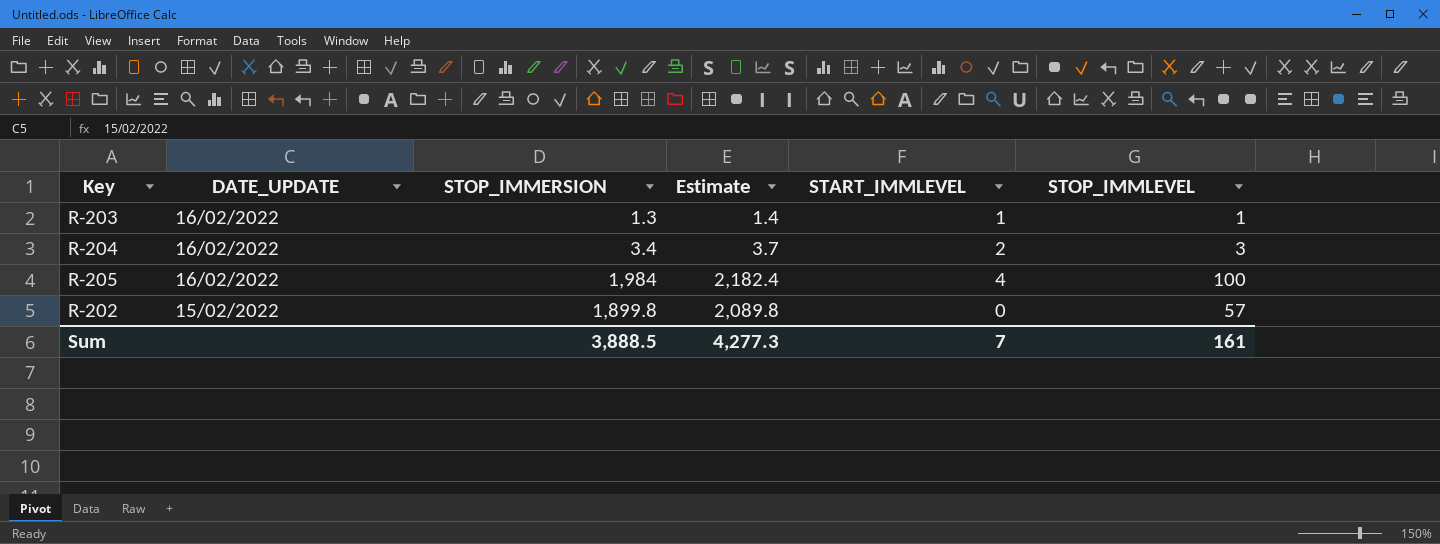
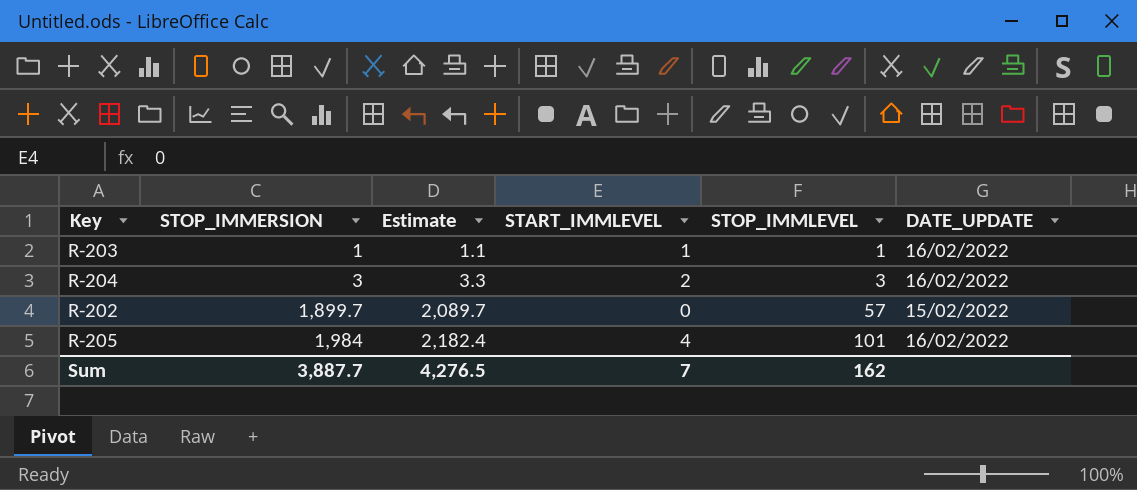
row order: DATE_UPDATE descending -> STOP_IMMERSION ascending
column DATE_UPDATE | position: 2 -> 6
R-203 | STOP_IMMERSION: 1.3 -> 1
R-203 | Estimate: 1.4 -> 1.1
R-204 | STOP_IMMERSION: 3.4 -> 3
R-204 | Estimate: 3.7 -> 3.3
R-202 | STOP_IMMERSION: 1,899.8 -> 1,899.7
R-202 | Estimate: 2,089.8 -> 2,089.7
R-205 | STOP_IMMLEVEL: 100 -> 101
Sum | STOP_IMMERSION: 3,888.5 -> 3,887.7
Sum | Estimate: 4,277.3 -> 4,276.5
Sum | STOP_IMMLEVEL: 161 -> 162

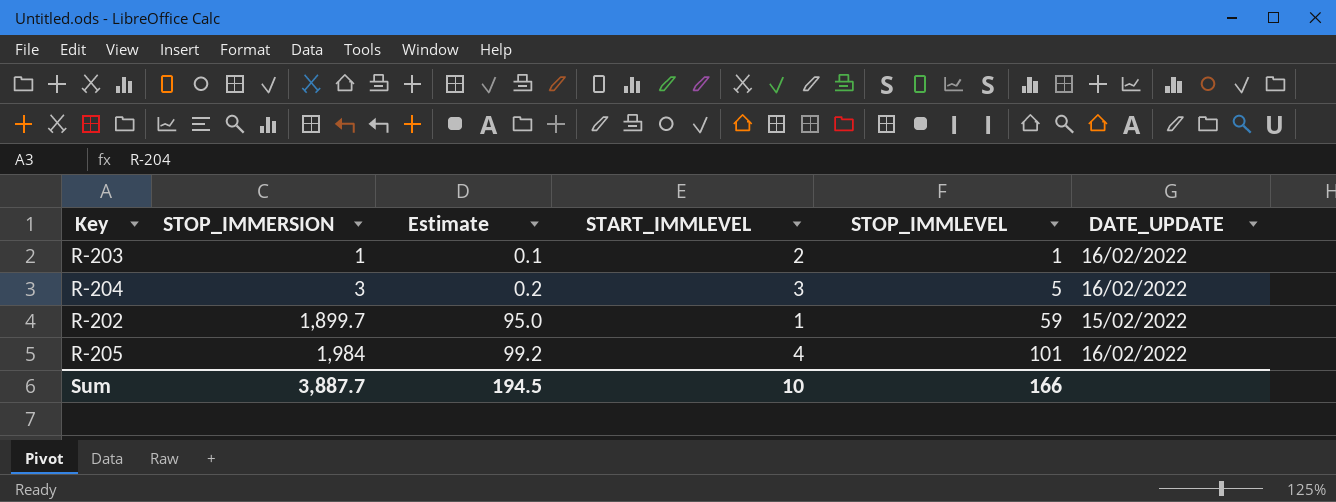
column Estimate | formula: [STOP_IMMERSION] * 1.1 -> [STOP_IMMERSION] * 0.05
R-203 | START_IMMLEVEL: 1 -> 2
R-204 | START_IMMLEVEL: 2 -> 3
R-204 | STOP_IMMLEVEL: 3 -> 5
R-202 | START_IMMLEVEL: 0 -> 1
R-202 | STOP_IMMLEVEL: 57 -> 59
Sum | Estimate: 4,276.5 -> 194.5
Sum | START_IMMLEVEL: 7 -> 10
Sum | STOP_IMMLEVEL: 162 -> 166

